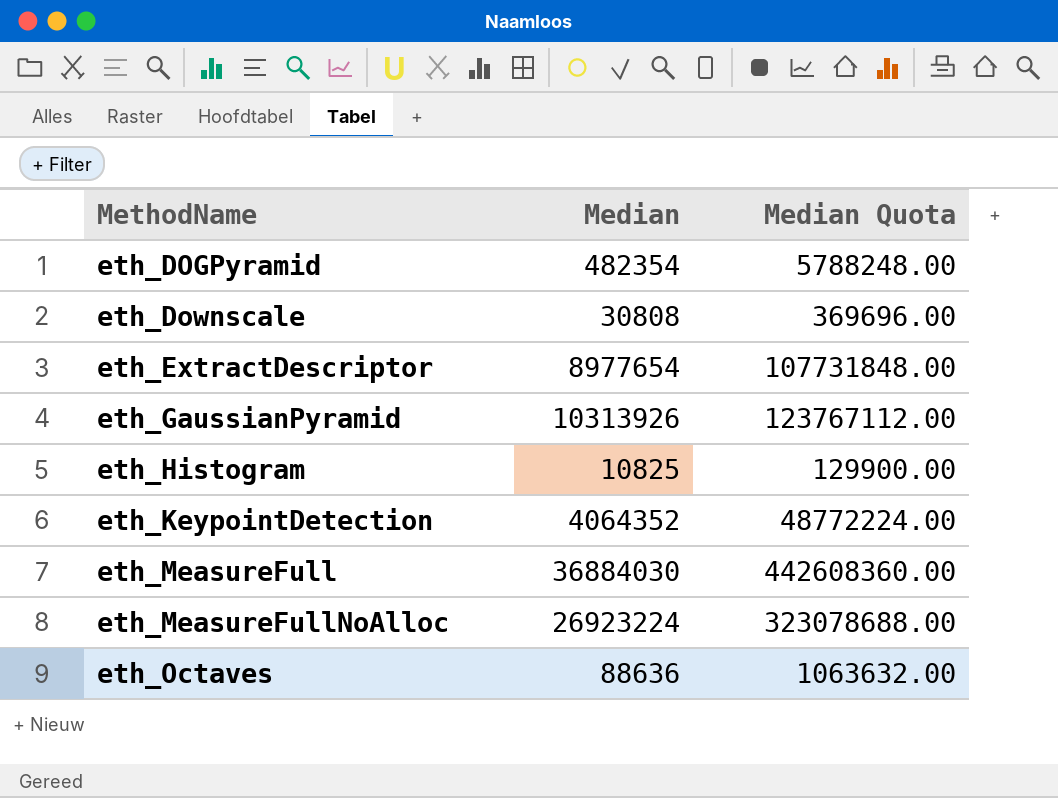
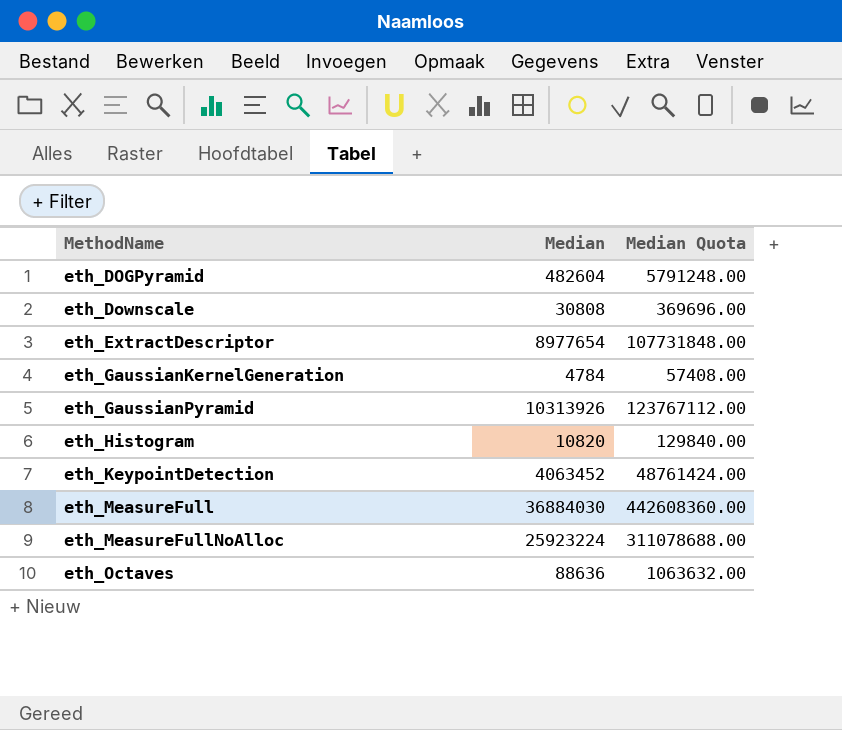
eth_DOGPyramid | Median: 482354 -> 482604
eth_DOGPyramid | Median Quota: 5788248.00 -> 5791248.00
row eth_GaussianKernelGeneration: none -> 4784 | 57408.00
eth_Histogram | Median: 10825 -> 10820
eth_Histogram | Median Quota: 129900.00 -> 129840.00
eth_KeypointDetection | Median: 4064352 -> 4063452
eth_KeypointDetection | Median Quota: 48772224.00 -> 48761424.00
eth_MeasureFullNoAlloc | Median: 26923224 -> 25923224
eth_MeasureFullNoAlloc | Median Quota: 323078688.00 -> 311078688.00

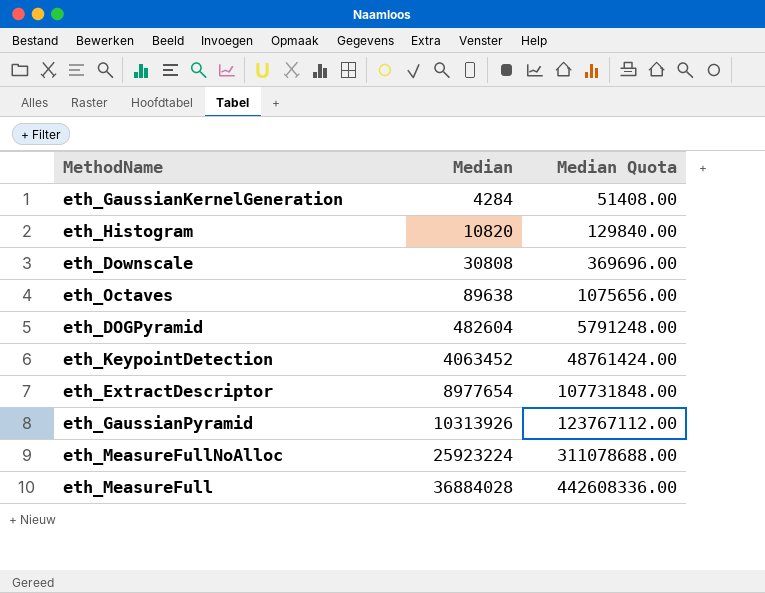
row order: MethodName ascending -> Median ascending
eth_GaussianKernelGeneration | Median: 4784 -> 4284
eth_GaussianKernelGeneration | Median Quota: 57408.00 -> 51408.00
eth_Octaves | Median: 88636 -> 89638
eth_Octaves | Median Quota: 1063632.00 -> 1075656.00
eth_MeasureFull | Median: 36884030 -> 36884028
eth_MeasureFull | Median Quota: 442608360.00 -> 442608336.00

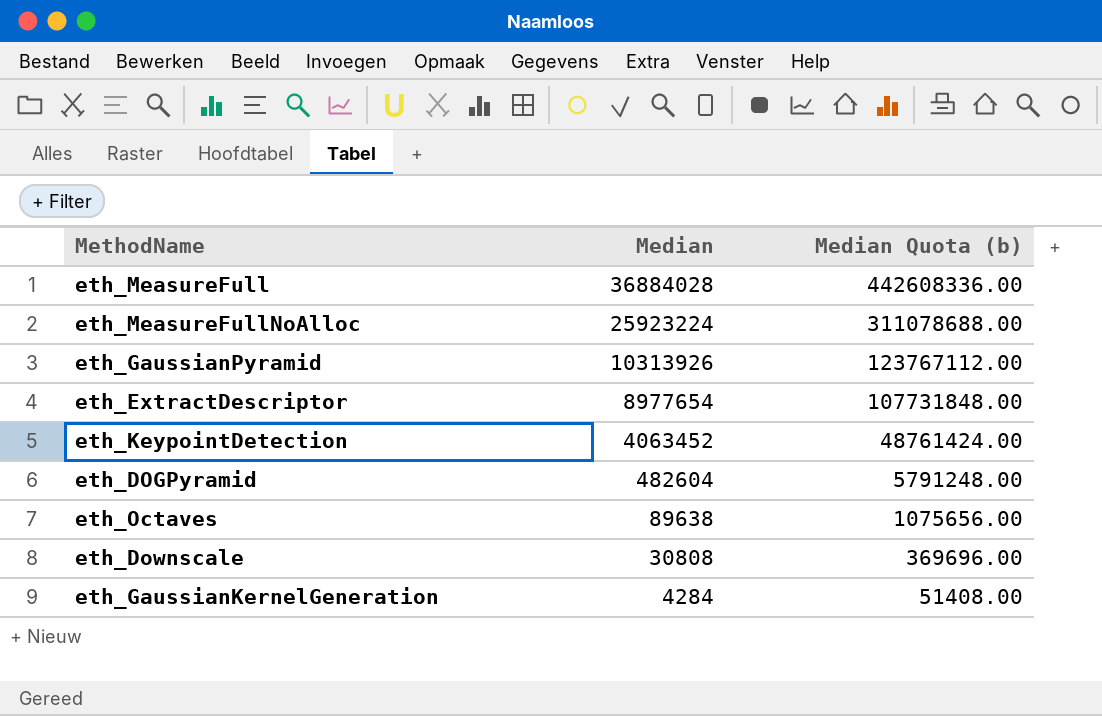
row order: Median ascending -> Median descending
column name: Median Quota -> Median Quota (b)
row eth_Histogram: 10820 | 129840.00 -> none

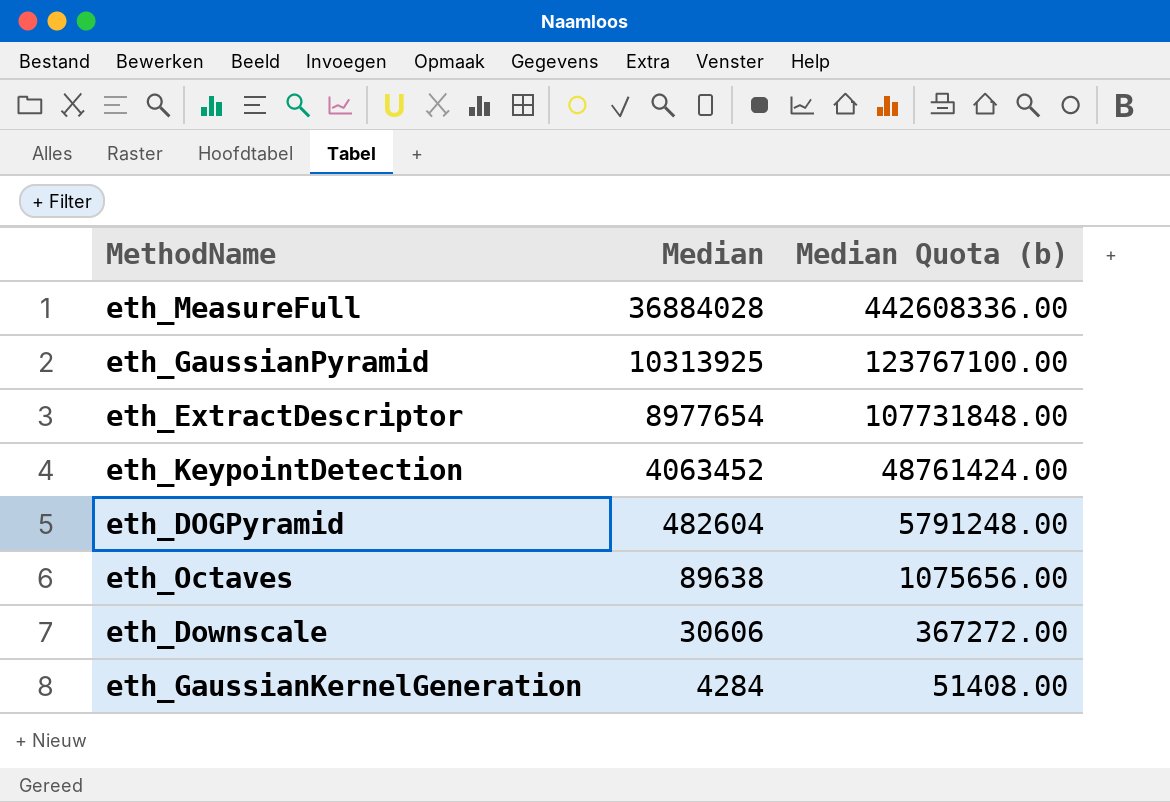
row eth_MeasureFullNoAlloc: 25923224 | 311078688.00 -> none
eth_GaussianPyramid | Median: 10313926 -> 10313925
eth_GaussianPyramid | Median Quota (b): 123767112.00 -> 123767100.00
eth_Downscale | Median: 30808 -> 30606
eth_Downscale | Median Quota (b): 369696.00 -> 367272.00

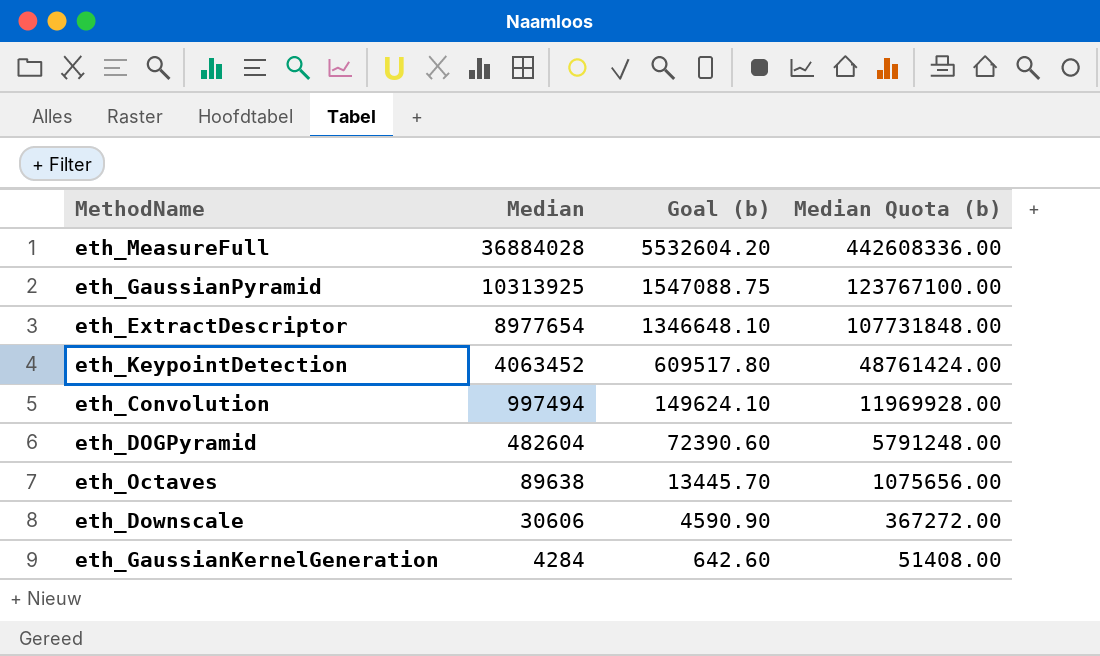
column Goal (b) | formula: none -> [Median] * 0.15
row eth_Convolution: none -> 997494 | 149624.10 | 11969928.00

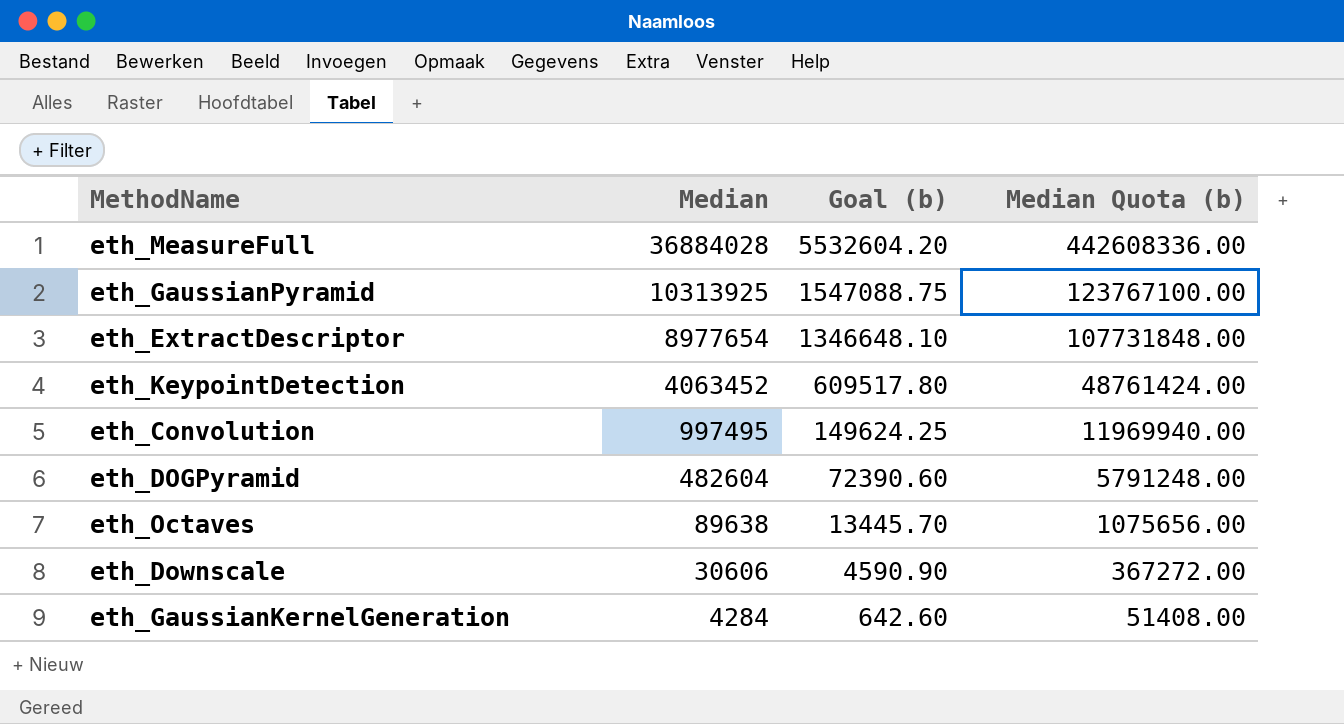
eth_Convolution | Median: 997494 -> 997495
eth_Convolution | Goal (b): 149624.10 -> 149624.25
eth_Convolution | Median Quota (b): 11969928.00 -> 11969940.00

